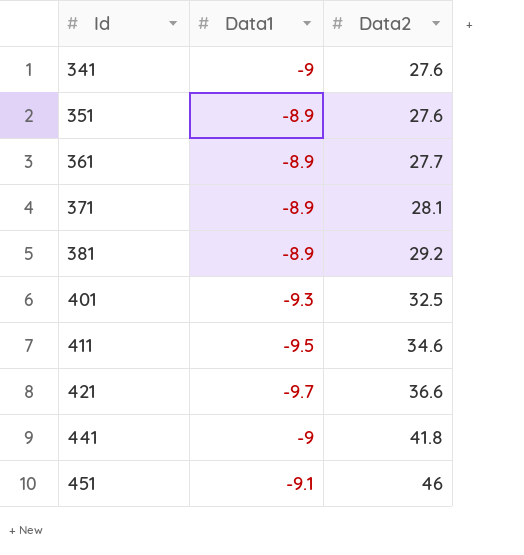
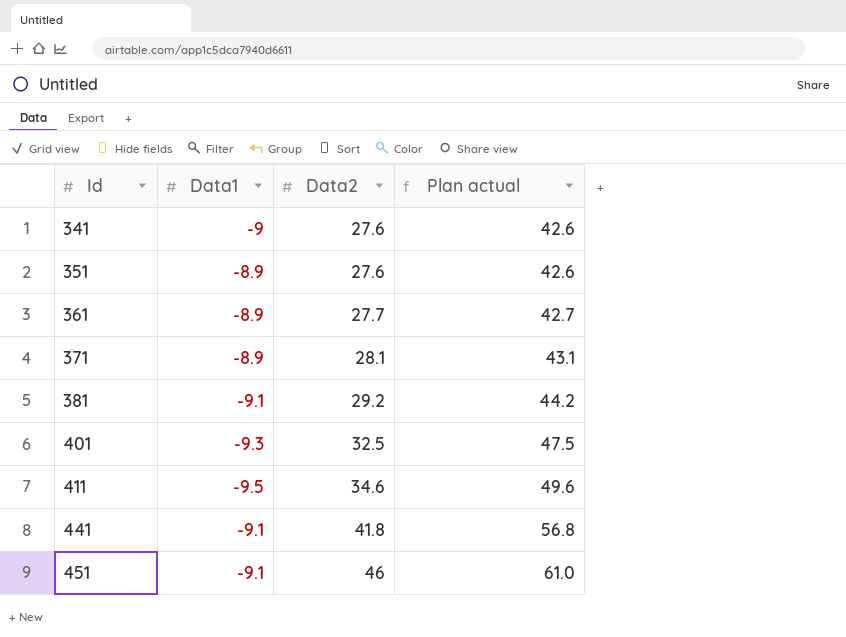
column Plan actual | formula: none -> [Data2] + 15
row 421: -9.7 | 36.6 -> none
381 | Data1: -8.9 -> -9.1
441 | Data1: -9 -> -9.1

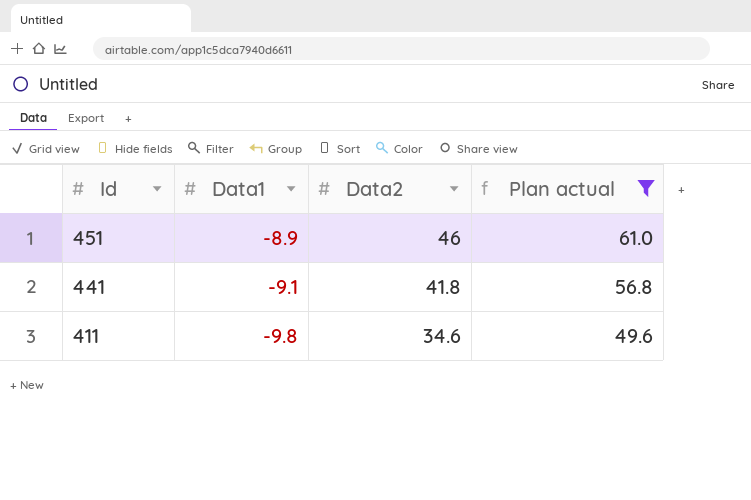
filter: none -> Plan actual >= 49.6
row order: Id ascending -> Id descending
451 | Data1: -9.1 -> -8.9
411 | Data1: -9.5 -> -9.8

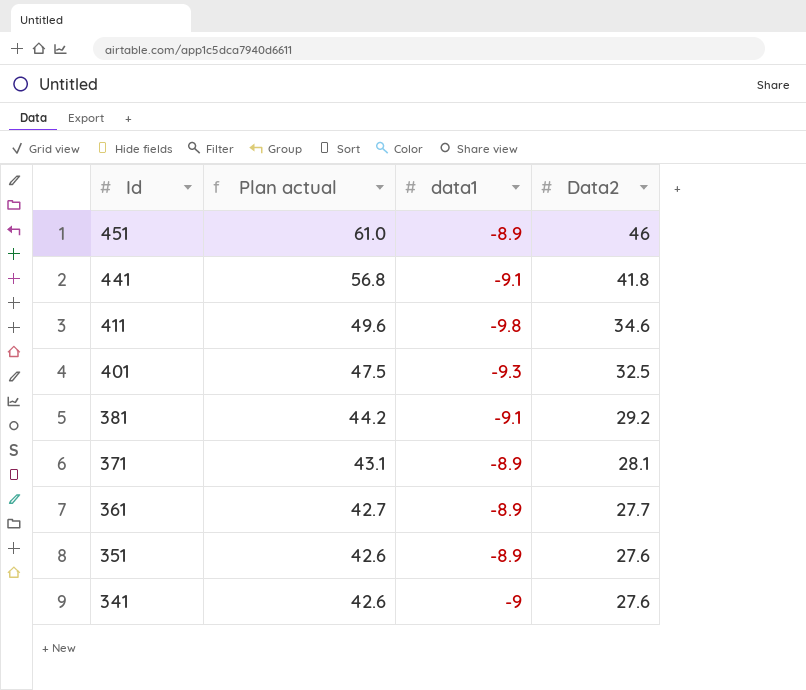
filter: Plan actual >= 49.6 -> none
column Plan actual | position: 4 -> 2
column name: Data1 -> data1

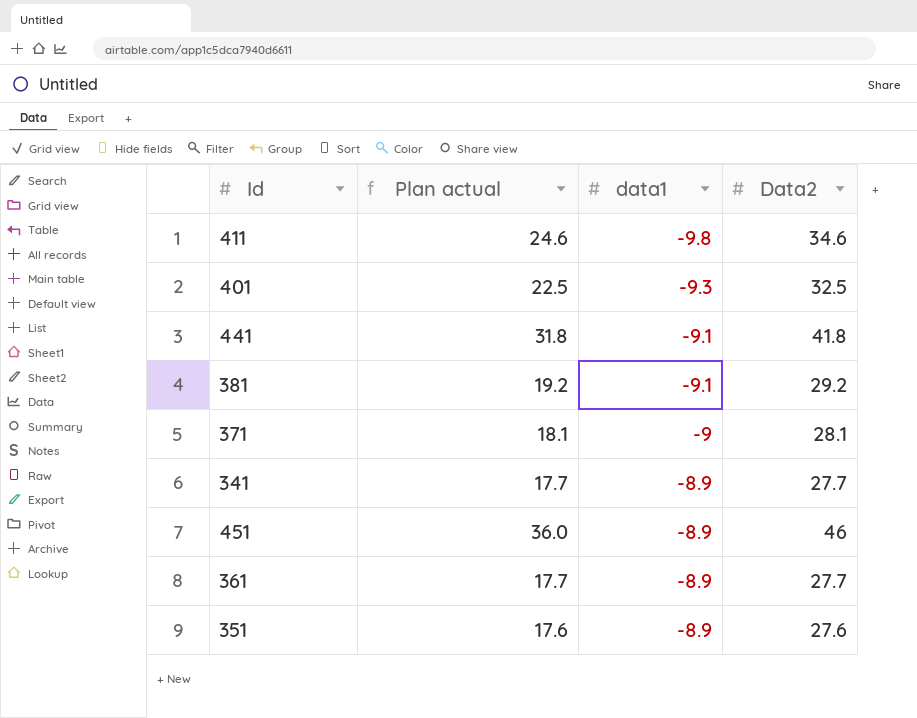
row order: Id descending -> data1 ascending
column Plan actual | formula: [Data2] + 15 -> [Data2] - 10
371 | data1: -8.9 -> -9
341 | data1: -9 -> -8.9
341 | Data2: 27.6 -> 27.7

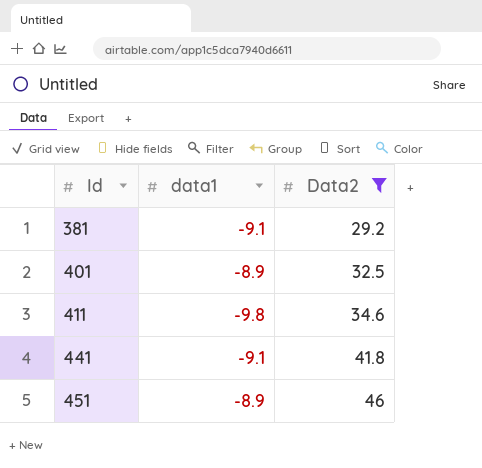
filter: none -> Data2 >= 29.2
row order: data1 ascending -> Id ascending
column Plan actual | formula: [Data2] - 10 -> none
401 | data1: -9.3 -> -8.9

